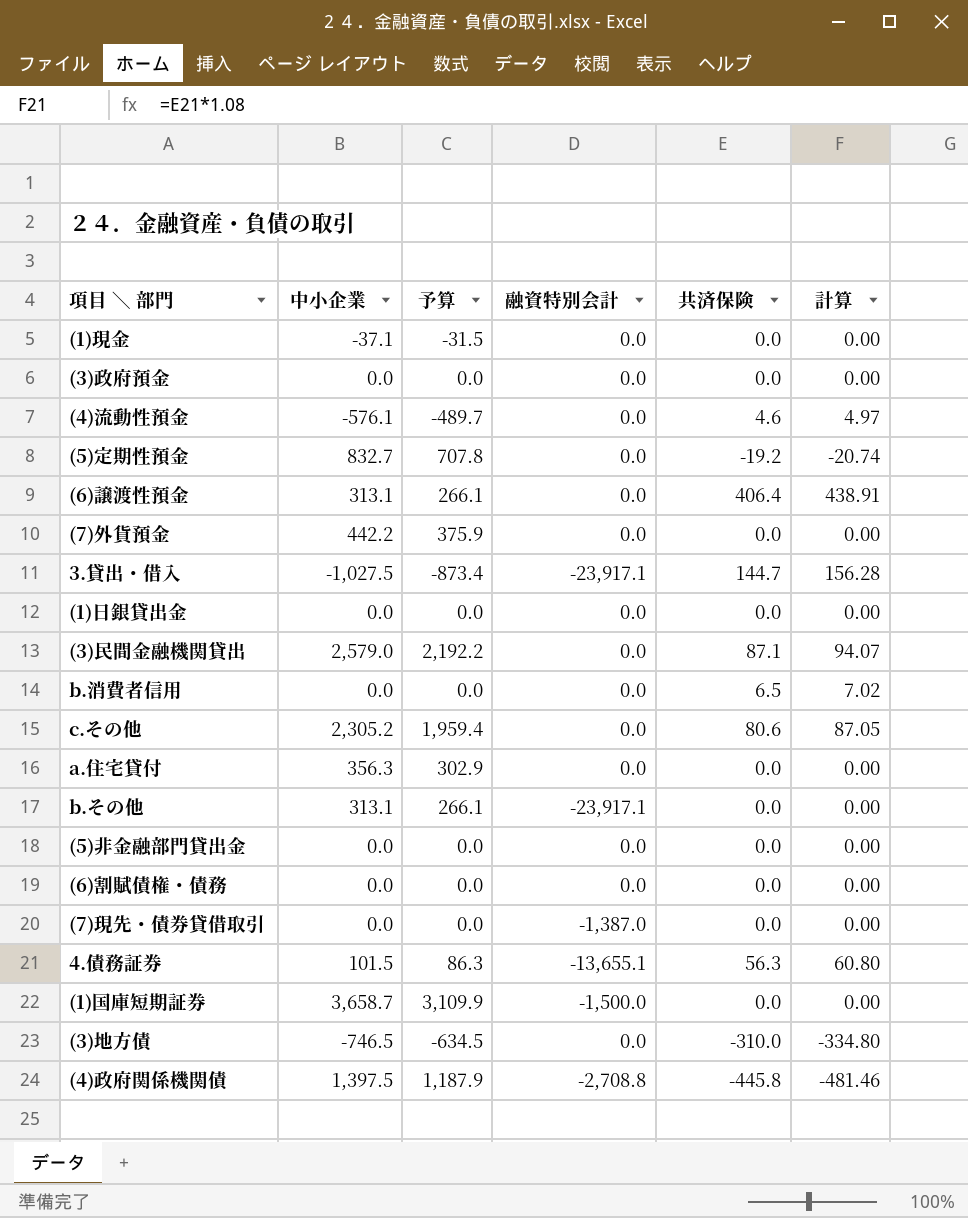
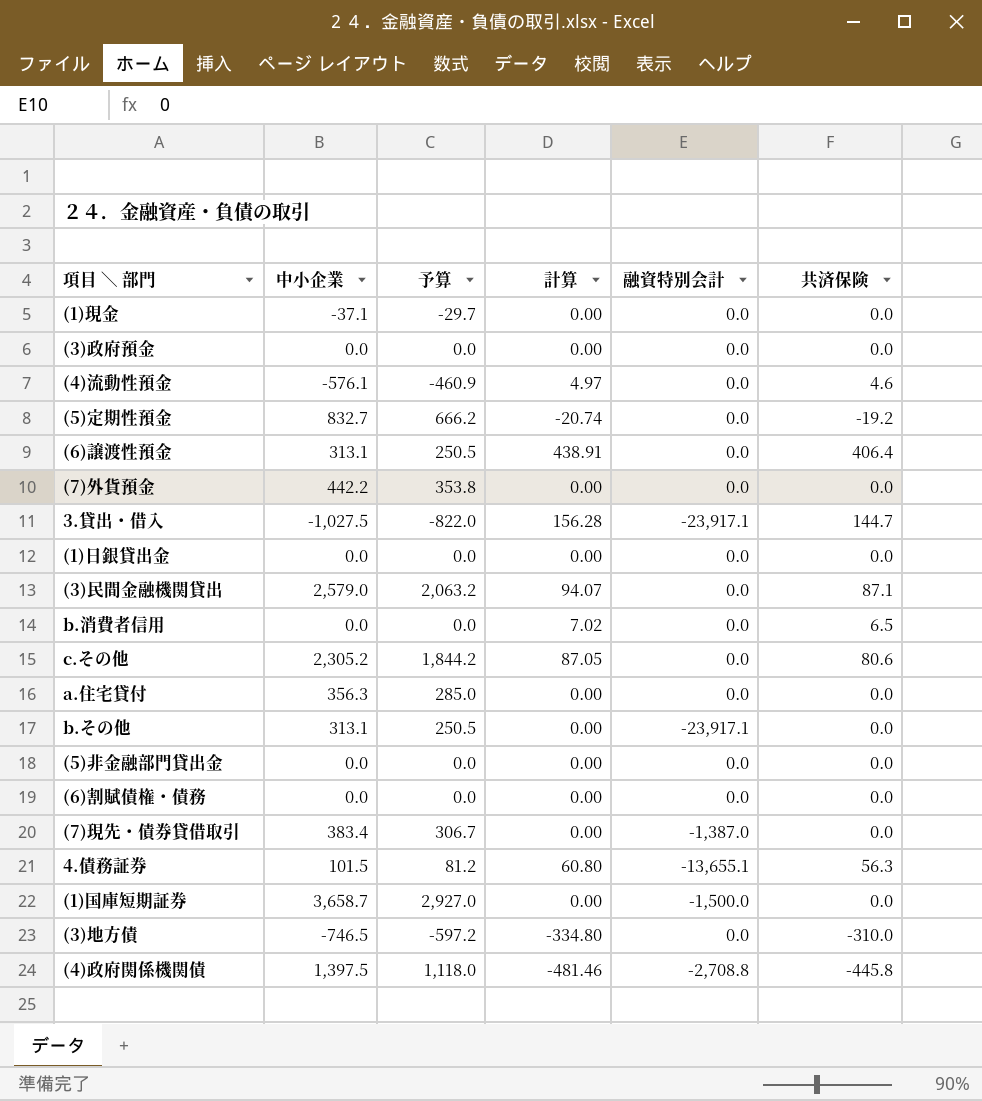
column 予算 | formula: [中小企業] * 0.85 -> [中小企業] * 0.8
column 計算 | position: 6 -> 4
(7)現先・債券貸借取引 | 中小企業: 0.0 -> 383.4

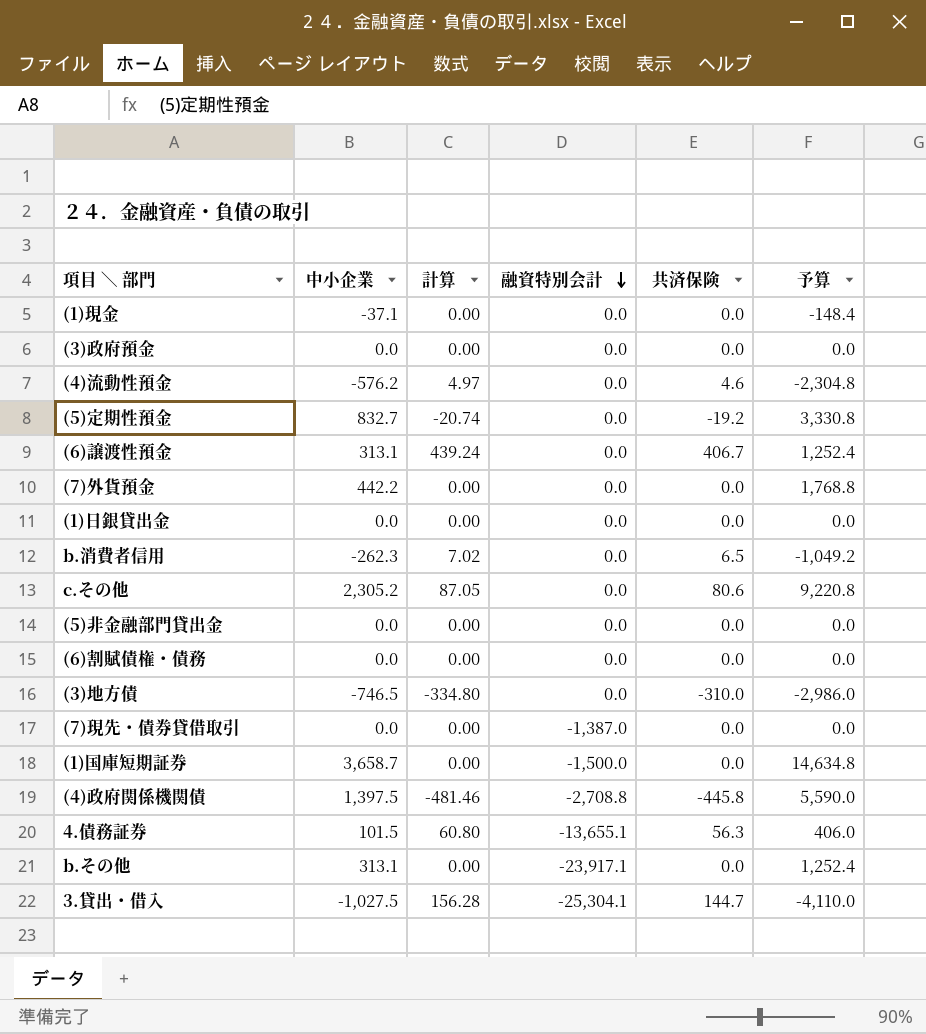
row order: none -> 融資特別会計 descending
column 予算 | formula: [中小企業] * 0.8 -> [中小企業] * 4
column 予算 | position: 3 -> 6
row (3)民間金融機関貸出: 2,579.0 | 2,063.2 | 94.07 | 0.0 | 87.1 -> none
row a.住宅貸付: 356.3 | 285.0 | 0.00 | 0.0 | 0.0 -> none
(4)流動性預金 | 中小企業: -576.1 -> -576.2
(6)譲渡性預金 | 計算: 438.91 -> 439.24
(6)譲渡性預金 | 共済保険: 406.4 -> 406.7
b.消費者信用 | 中小企業: 0.0 -> -262.3
(7)現先・債券貸借取引 | 中小企業: 383.4 -> 0.0
3.貸出・借入 | 融資特別会計: -23,917.1 -> -25,304.1

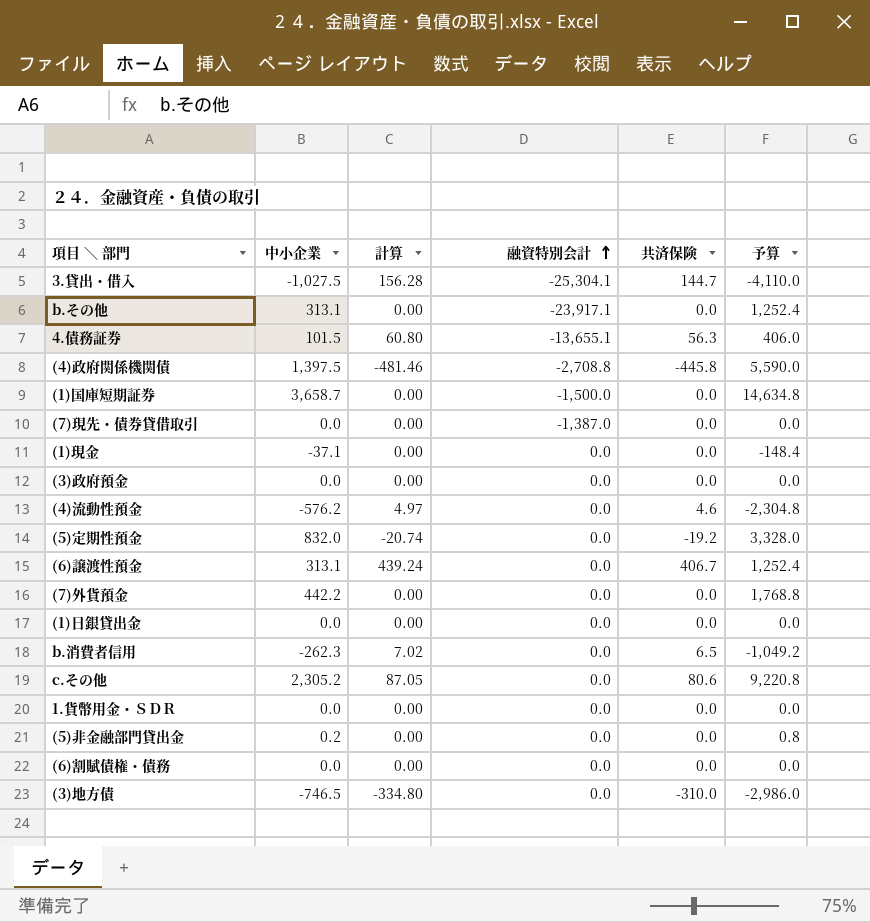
row order: 融資特別会計 descending -> 融資特別会計 ascending
(5)定期性預金 | 中小企業: 832.7 -> 832.0
(5)定期性預金 | 予算: 3,330.8 -> 3,328.0
row 1.貨幣用金・ＳＤＲ: none -> 0.0 | 0.00 | 0.0 | 0.0 | 0.0
(5)非金融部門貸出金 | 中小企業: 0.0 -> 0.2
(5)非金融部門貸出金 | 予算: 0.0 -> 0.8

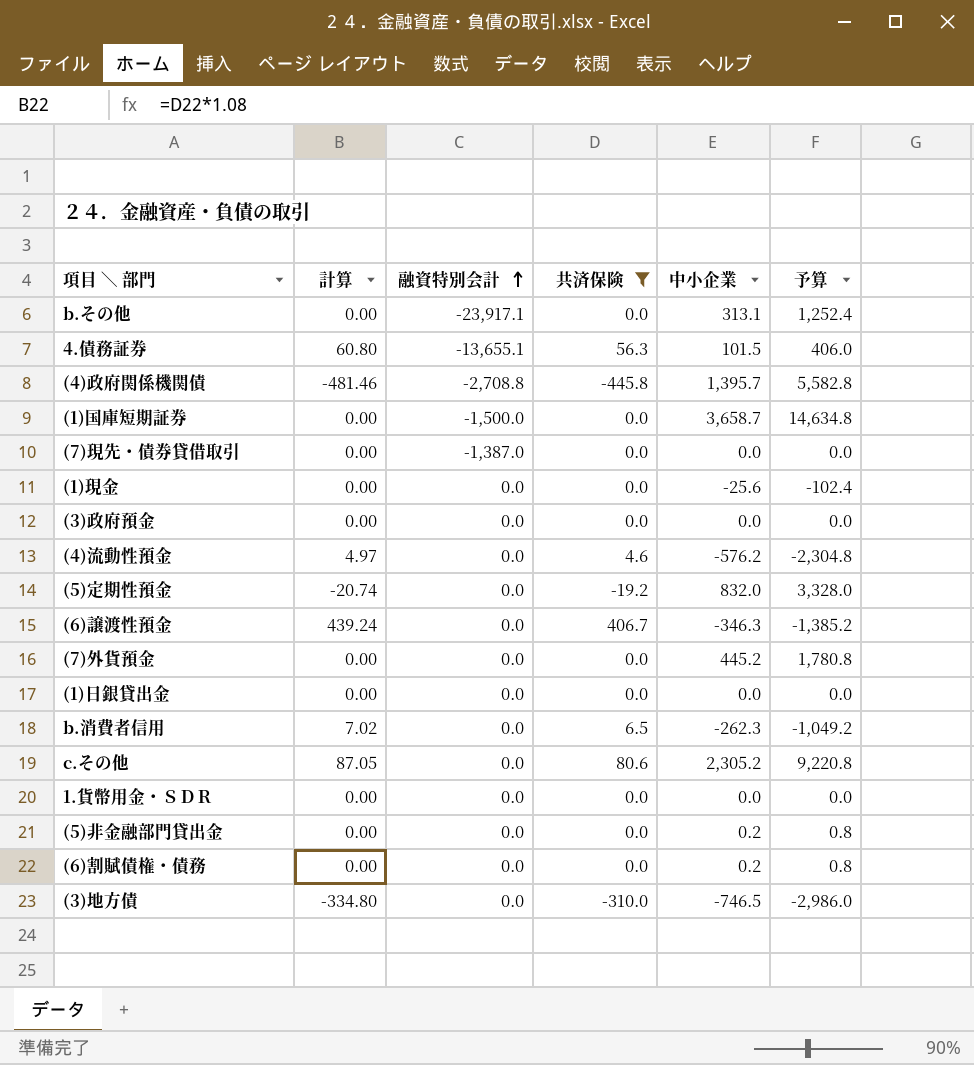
filter: none -> 共済保険 != 144.7
column 中小企業 | position: 2 -> 5
(4)政府関係機関債 | 中小企業: 1,397.5 -> 1,395.7
(4)政府関係機関債 | 予算: 5,590.0 -> 5,582.8
(1)現金 | 中小企業: -37.1 -> -25.6
(1)現金 | 予算: -148.4 -> -102.4
(6)譲渡性預金 | 中小企業: 313.1 -> -346.3
(6)譲渡性預金 | 予算: 1,252.4 -> -1,385.2
(7)外貨預金 | 中小企業: 442.2 -> 445.2
(7)外貨預金 | 予算: 1,768.8 -> 1,780.8
(6)割賦債権・債務 | 中小企業: 0.0 -> 0.2
(6)割賦債権・債務 | 予算: 0.0 -> 0.8

